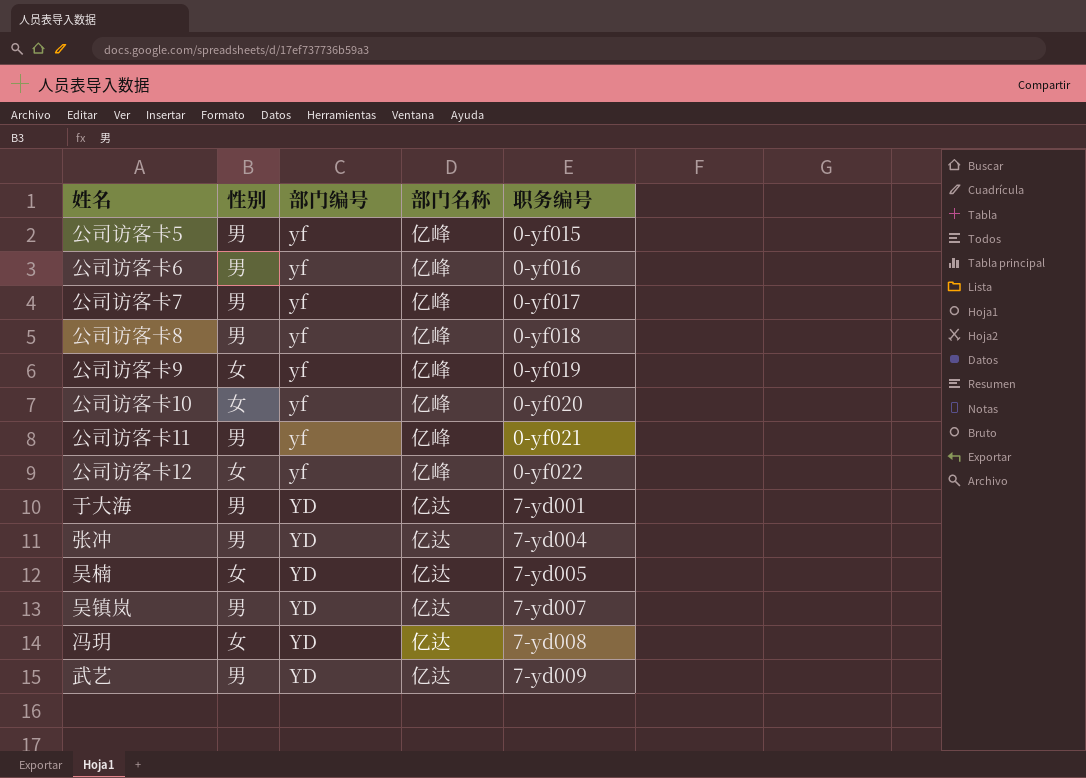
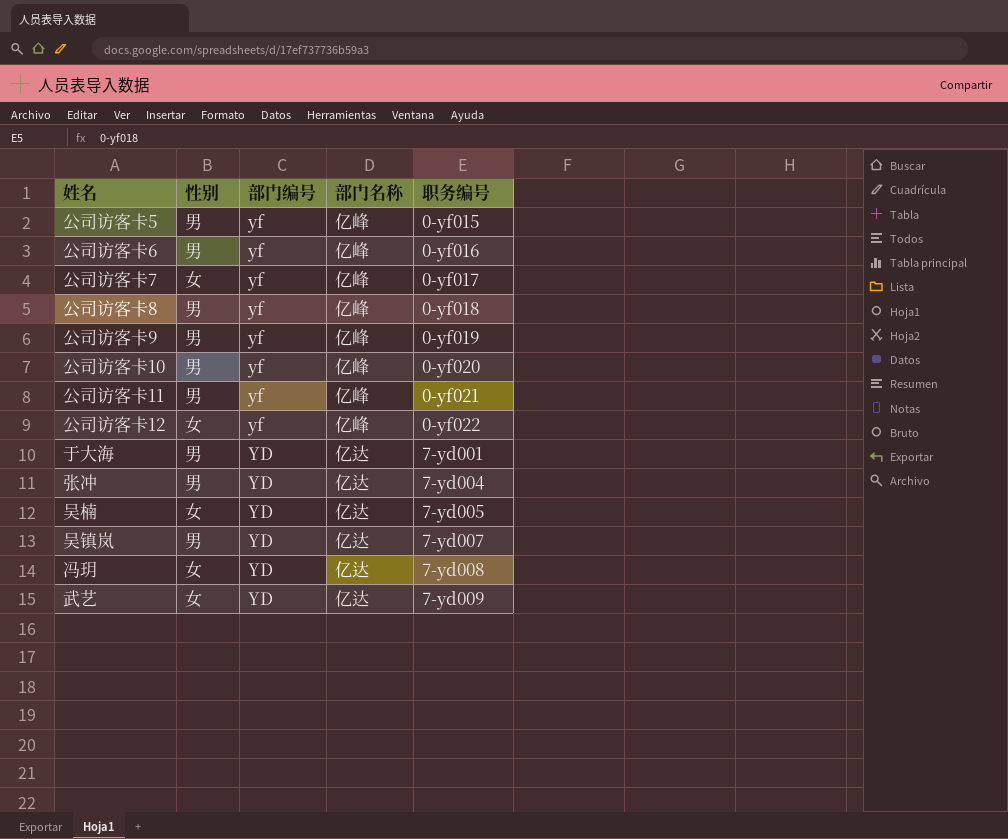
公司访客卡7 | 性别: 男 -> 女
公司访客卡9 | 性别: 女 -> 男
公司访客卡10 | 性别: 女 -> 男
武艺 | 性别: 男 -> 女

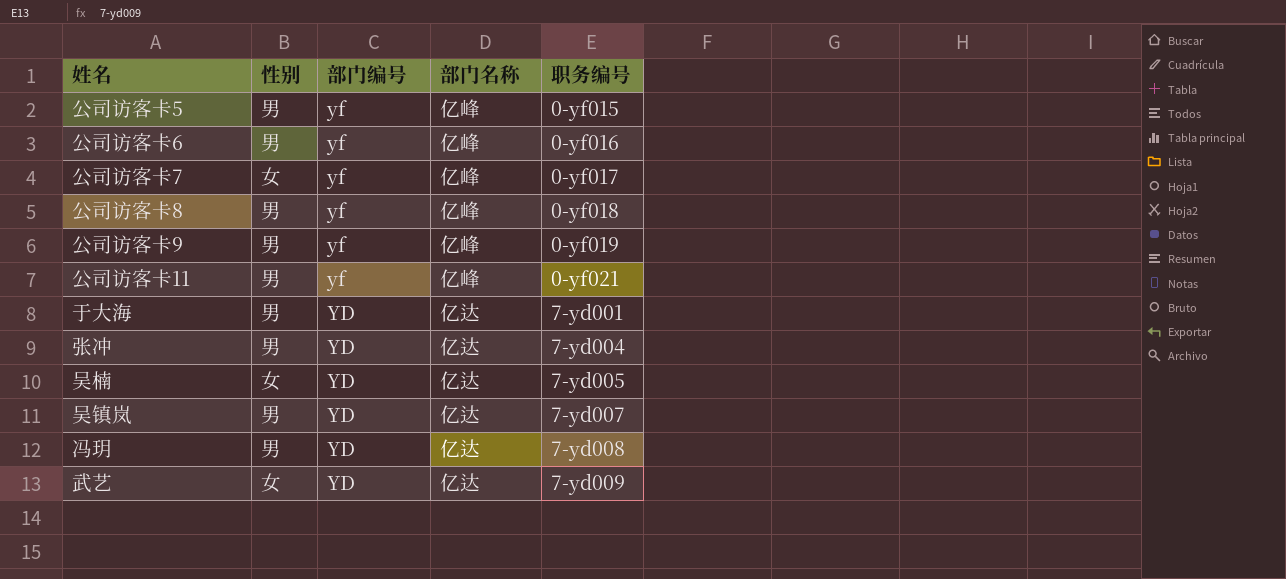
row 公司访客卡10: 男 | yf | 亿峰 | 0-yf020 -> none
row 公司访客卡12: 女 | yf | 亿峰 | 0-yf022 -> none
冯玥 | 性别: 女 -> 男

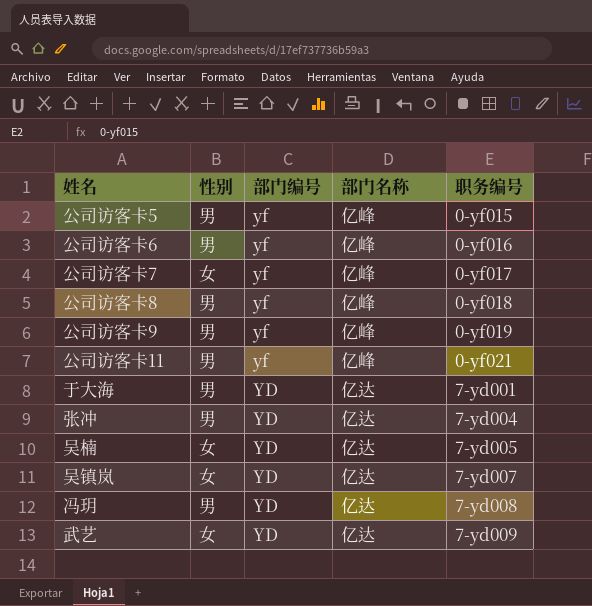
吴镇岚 | 性别: 男 -> 女

